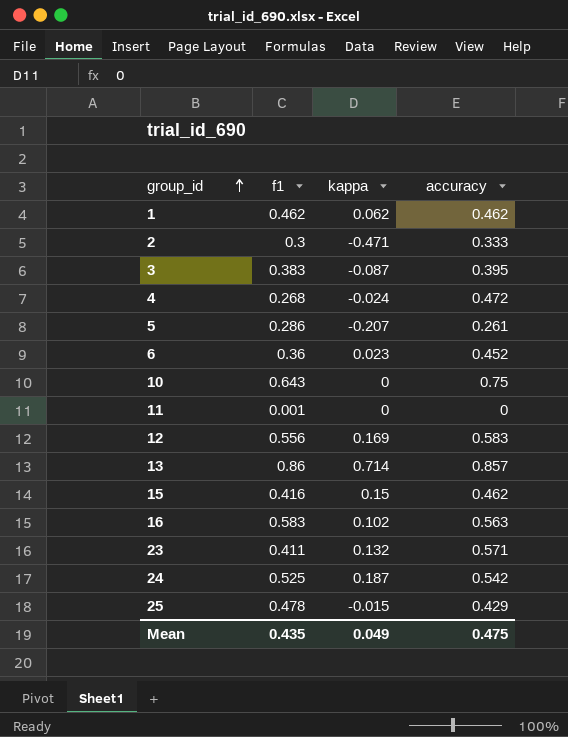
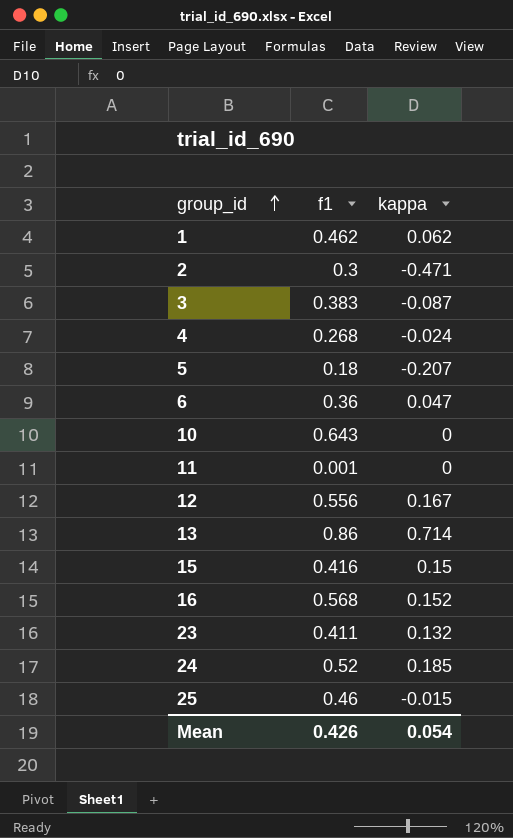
column accuracy | position: 4 -> none
5 | f1: 0.286 -> 0.18
6 | kappa: 0.023 -> 0.047
12 | kappa: 0.169 -> 0.167
16 | f1: 0.583 -> 0.568
16 | kappa: 0.102 -> 0.152
24 | f1: 0.525 -> 0.52
24 | kappa: 0.187 -> 0.185
25 | f1: 0.478 -> 0.46
Mean | f1: 0.435 -> 0.426
Mean | kappa: 0.049 -> 0.054

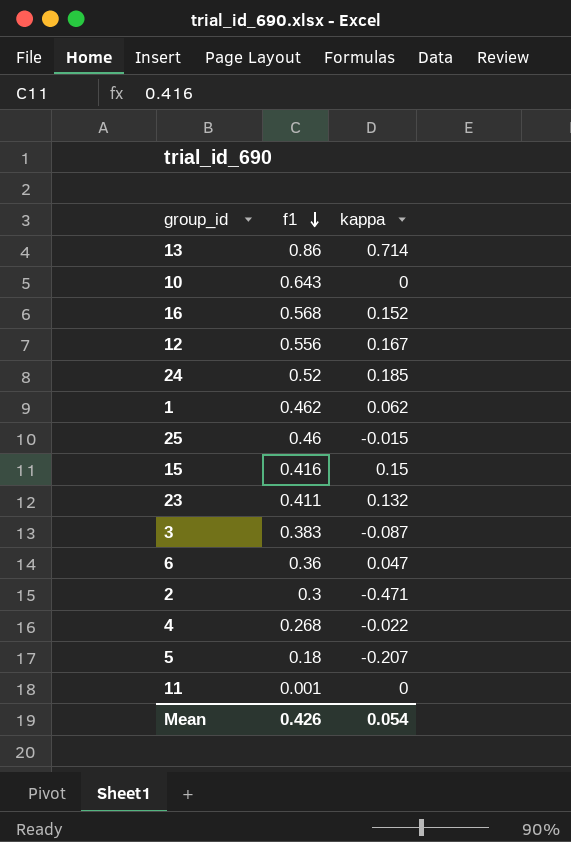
row order: group_id ascending -> f1 descending
4 | kappa: -0.024 -> -0.022

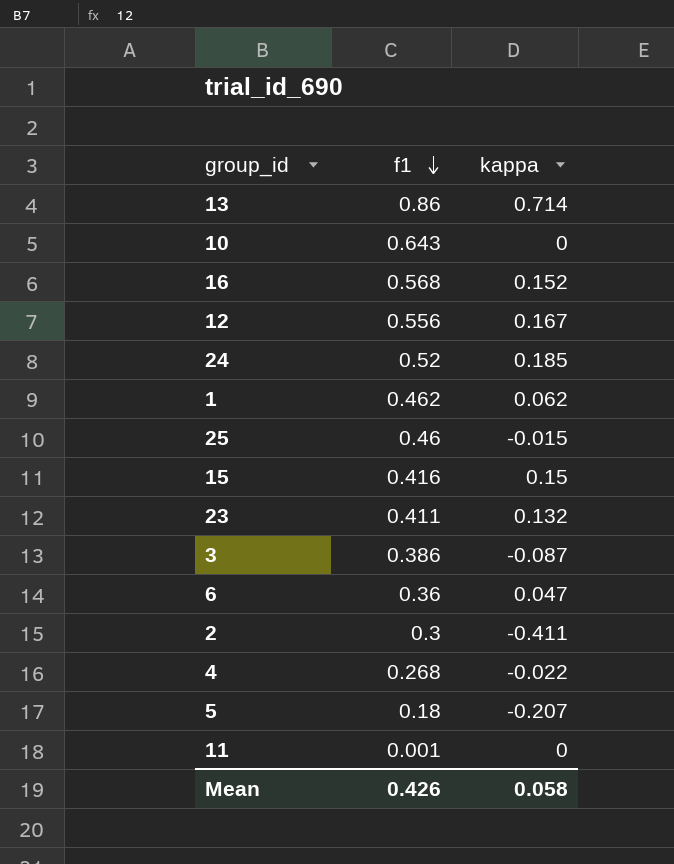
3 | f1: 0.383 -> 0.386
2 | kappa: -0.471 -> -0.411
Mean | kappa: 0.054 -> 0.058

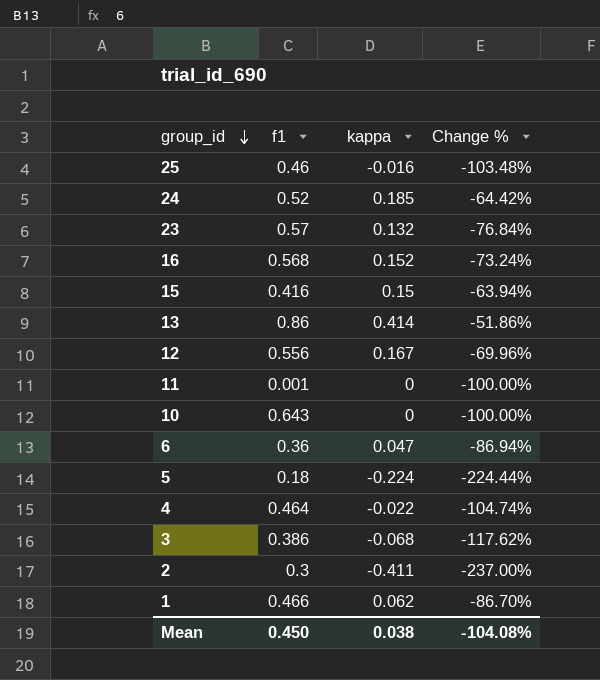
row order: f1 descending -> group_id descending
column Change % | formula: none -> ([kappa] - [f1]) / [f1]
25 | kappa: -0.015 -> -0.016
23 | f1: 0.411 -> 0.57
13 | kappa: 0.714 -> 0.414
5 | kappa: -0.207 -> -0.224
4 | f1: 0.268 -> 0.464
3 | kappa: -0.087 -> -0.068
1 | f1: 0.462 -> 0.466
Mean | f1: 0.426 -> 0.450
Mean | kappa: 0.058 -> 0.038

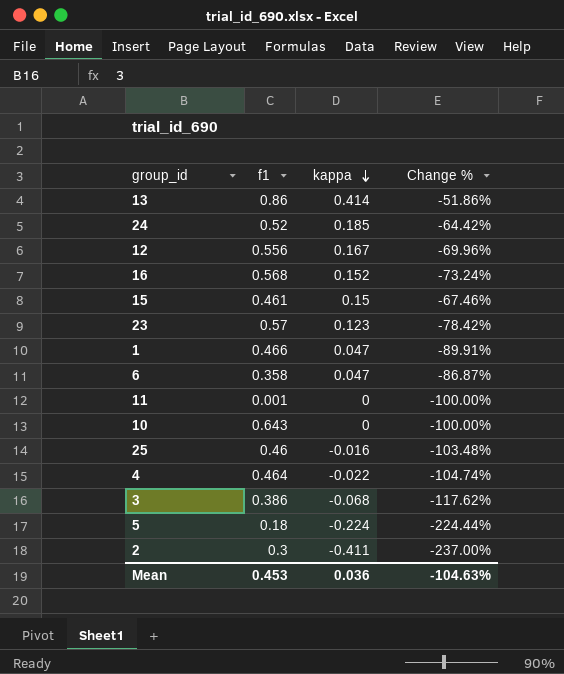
row order: group_id descending -> kappa descending
15 | f1: 0.416 -> 0.461
15 | Change %: -63.94% -> -67.46%
23 | kappa: 0.132 -> 0.123
23 | Change %: -76.84% -> -78.42%
1 | kappa: 0.062 -> 0.047
1 | Change %: -86.70% -> -89.91%
6 | f1: 0.36 -> 0.358
6 | Change %: -86.94% -> -86.87%
Mean | f1: 0.450 -> 0.453
Mean | kappa: 0.038 -> 0.036
Mean | Change %: -104.08% -> -104.63%

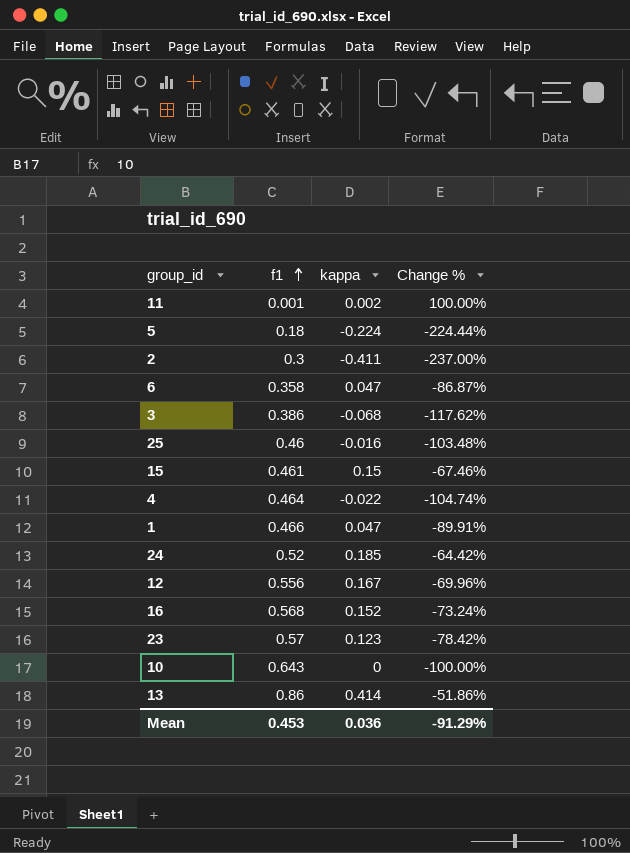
row order: kappa descending -> f1 ascending
11 | kappa: 0 -> 0.002
11 | Change %: -100.00% -> 100.00%
Mean | Change %: -104.63% -> -91.29%

